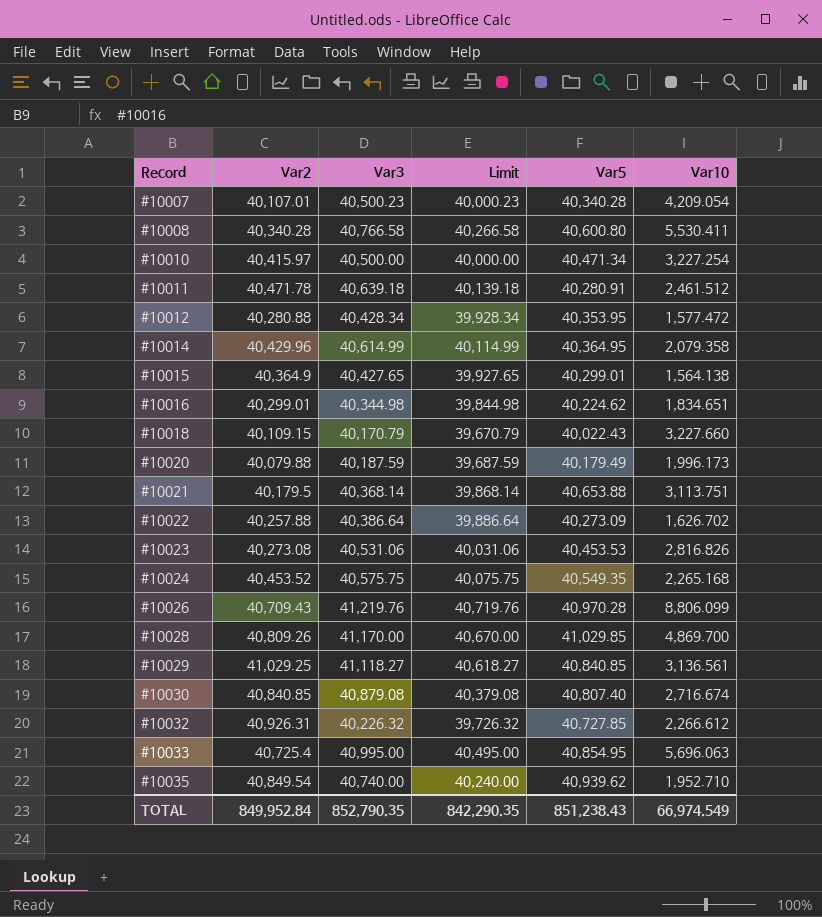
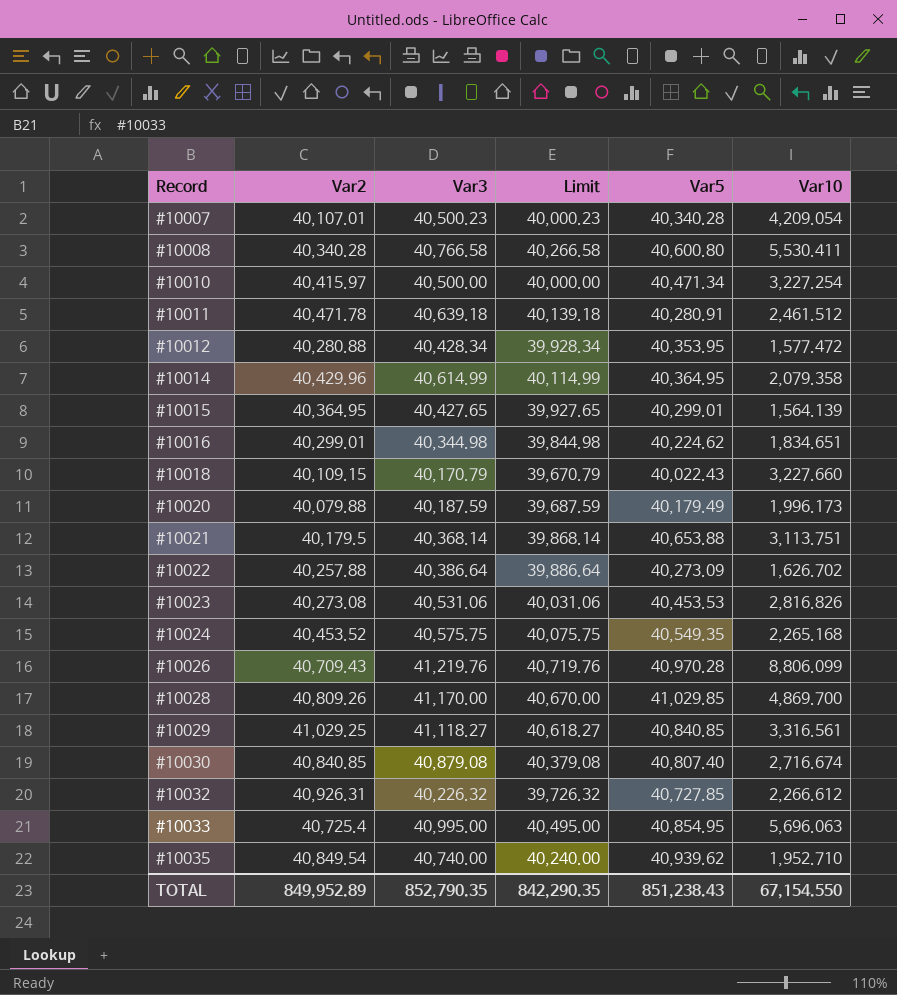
#10015 | Var2: 40,364.9 -> 40,364.95
#10015 | Var10: 1,564.138 -> 1,564.139
#10029 | Var10: 3,136.561 -> 3,316.561
TOTAL | Var2: 849,952.84 -> 849,952.89
TOTAL | Var10: 66,974.549 -> 67,154.550

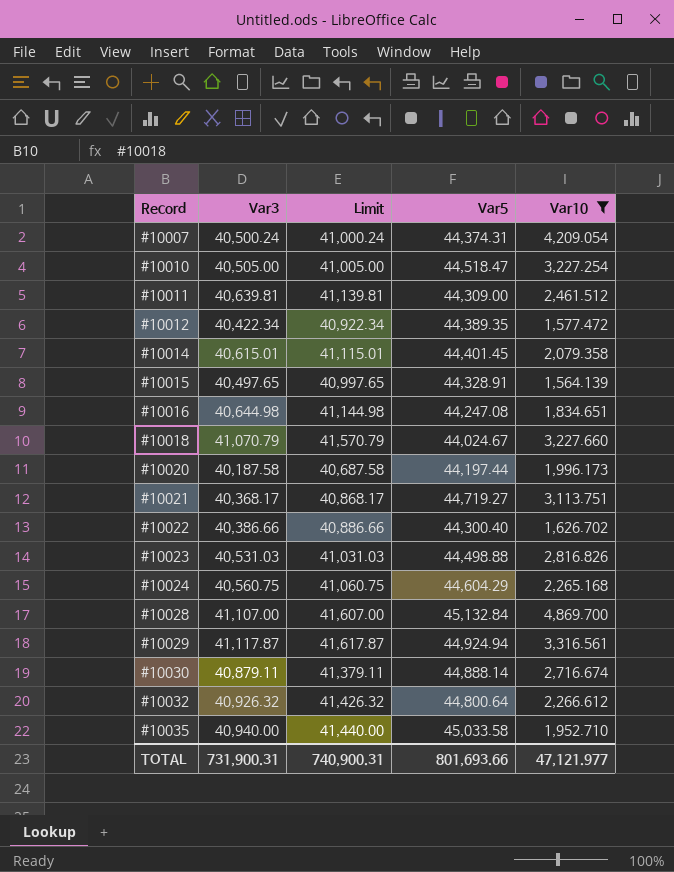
filter: none -> Var10 <= 4,869.700
column Var2 | position: 2 -> none
column Limit | formula: [Var3] - 500 -> [Var3] + 500
#10007 | Var3: 40,500.23 -> 40,500.24
#10007 | Var5: 40,340.28 -> 44,374.31
#10010 | Var3: 40,500.00 -> 40,505.00
#10010 | Var5: 40,471.34 -> 44,518.47
#10011 | Var3: 40,639.18 -> 40,639.81
#10011 | Var5: 40,280.91 -> 44,309.00
#10012 | Var3: 40,428.34 -> 40,422.34
#10012 | Var5: 40,353.95 -> 44,389.35
#10014 | Var3: 40,614.99 -> 40,615.01
#10014 | Var5: 40,364.95 -> 44,401.45
#10015 | Var3: 40,427.65 -> 40,497.65
#10015 | Var5: 40,299.01 -> 44,328.91
#10016 | Var3: 40,344.98 -> 40,644.98
#10016 | Var5: 40,224.62 -> 44,247.08
#10018 | Var3: 40,170.79 -> 41,070.79
#10018 | Var5: 40,022.43 -> 44,024.67
#10020 | Var3: 40,187.59 -> 40,187.58
#10020 | Var5: 40,179.49 -> 44,197.44
#10021 | Var3: 40,368.14 -> 40,368.17
#10021 | Var5: 40,653.88 -> 44,719.27
#10022 | Var3: 40,386.64 -> 40,386.66
#10022 | Var5: 40,273.09 -> 44,300.40
#10023 | Var3: 40,531.06 -> 40,531.03
#10023 | Var5: 40,453.53 -> 44,498.88
#10024 | Var3: 40,575.75 -> 40,560.75
#10024 | Var5: 40,549.35 -> 44,604.29
#10028 | Var3: 41,170.00 -> 41,107.00
#10028 | Var5: 41,029.85 -> 45,132.84
#10029 | Var3: 41,118.27 -> 41,117.87
#10029 | Var5: 40,840.85 -> 44,924.94
#10030 | Var3: 40,879.08 -> 40,879.11
#10030 | Var5: 40,807.40 -> 44,888.14
#10032 | Var3: 40,226.32 -> 40,926.32
#10032 | Var5: 40,727.85 -> 44,800.64
#10035 | Var3: 40,740.00 -> 40,940.00
#10035 | Var5: 40,939.62 -> 45,033.58
TOTAL | Var3: 852,790.35 -> 731,900.31
TOTAL | Limit: 842,290.35 -> 740,900.31
TOTAL | Var5: 851,238.43 -> 801,693.66
TOTAL | Var10: 67,154.550 -> 47,121.977

